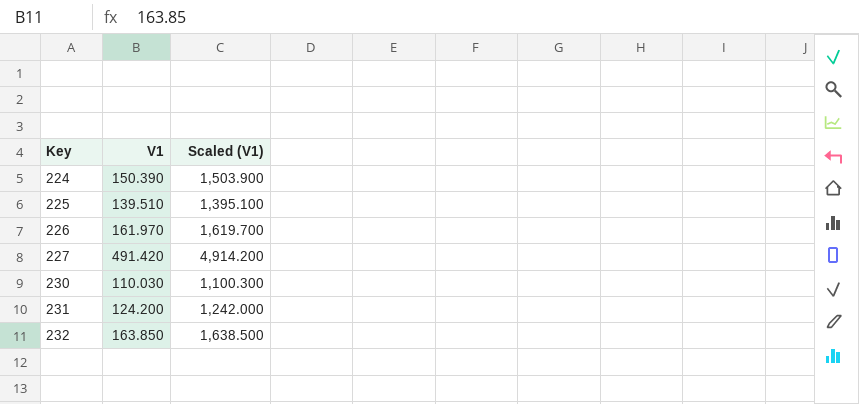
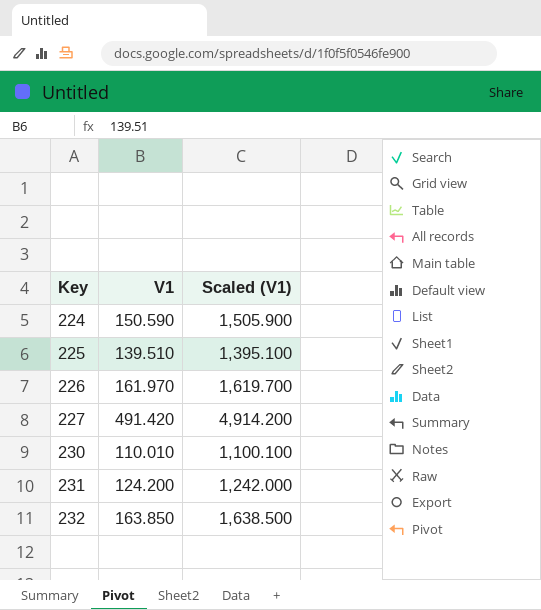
224 | V1: 150.390 -> 150.590
224 | Scaled (V1): 1,503.900 -> 1,505.900
230 | V1: 110.030 -> 110.010
230 | Scaled (V1): 1,100.300 -> 1,100.100

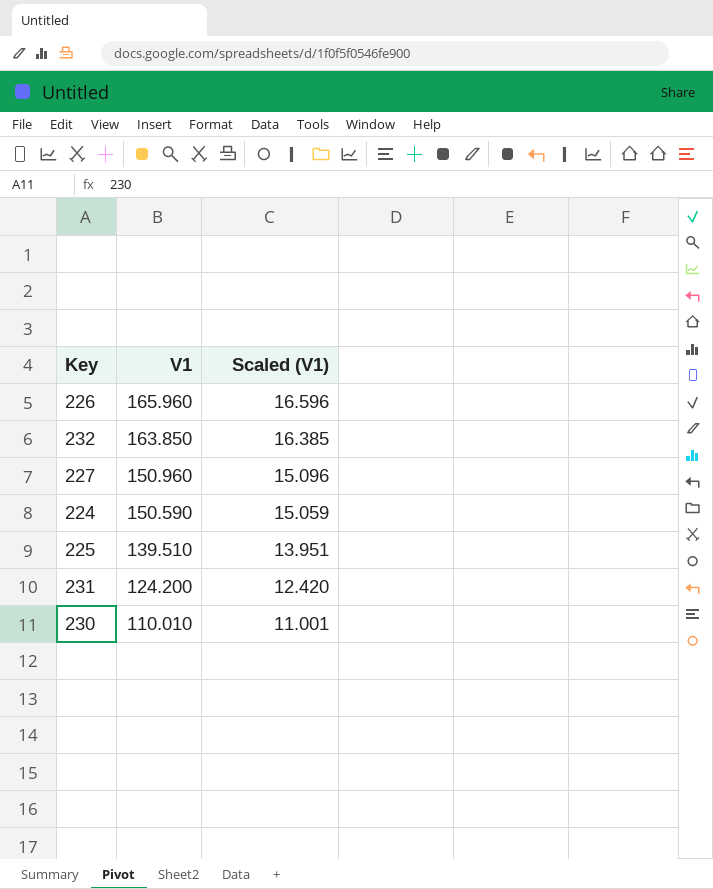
row order: Key ascending -> V1 descending
column Scaled (V1) | formula: [V1] * 10 -> [V1] * 0.1
226 | V1: 161.970 -> 165.960
227 | V1: 491.420 -> 150.960

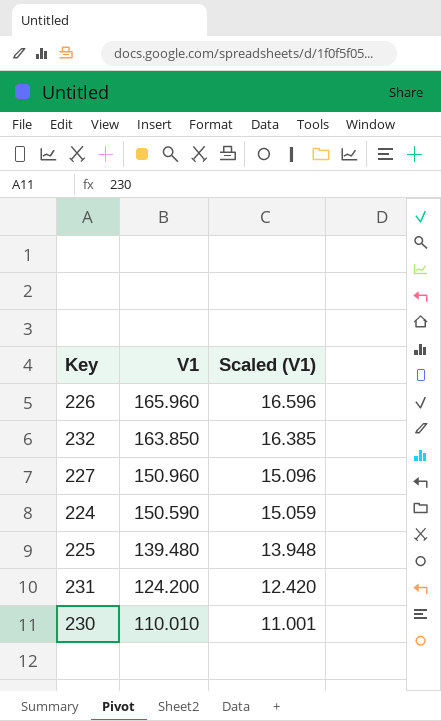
225 | V1: 139.510 -> 139.480
225 | Scaled (V1): 13.951 -> 13.948

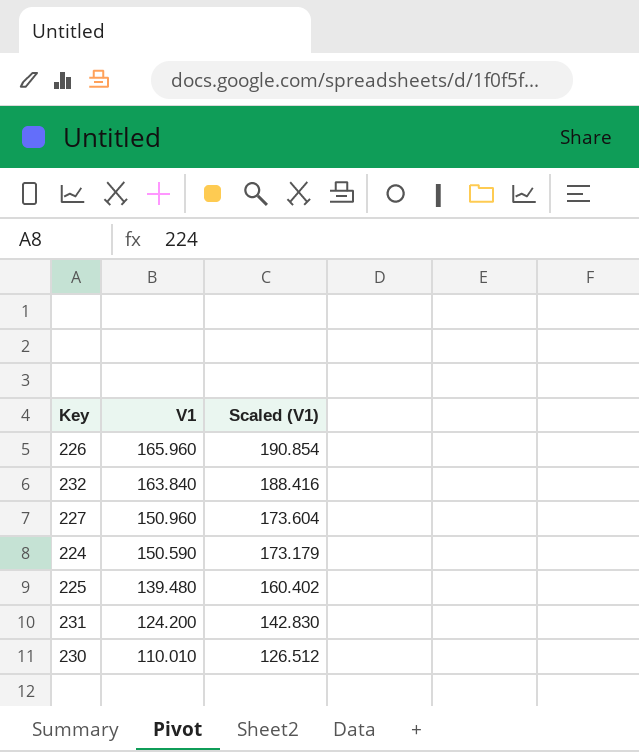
column Scaled (V1) | formula: [V1] * 0.1 -> [V1] * 1.15
232 | V1: 163.850 -> 163.840

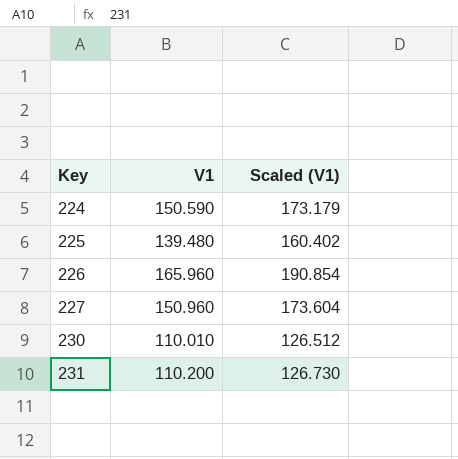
row order: V1 descending -> Key ascending
row 232: 163.840 | 188.416 -> none
231 | V1: 124.200 -> 110.200
231 | Scaled (V1): 142.830 -> 126.730

